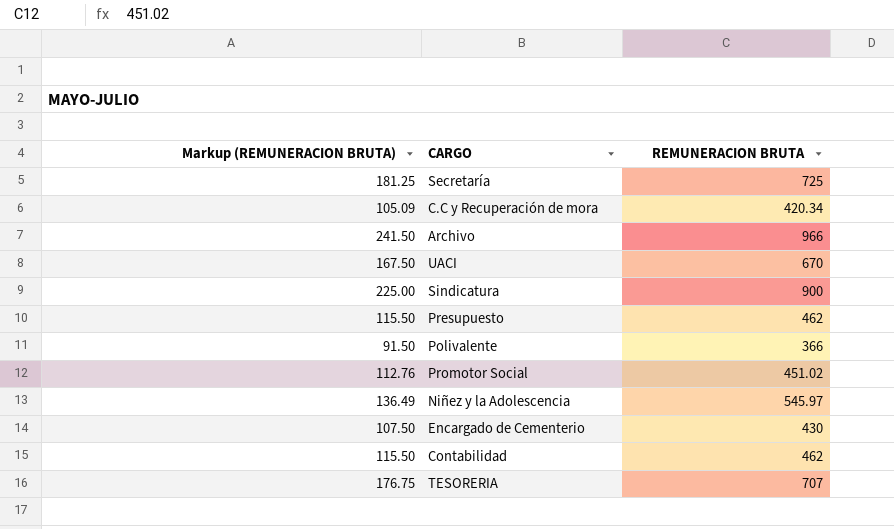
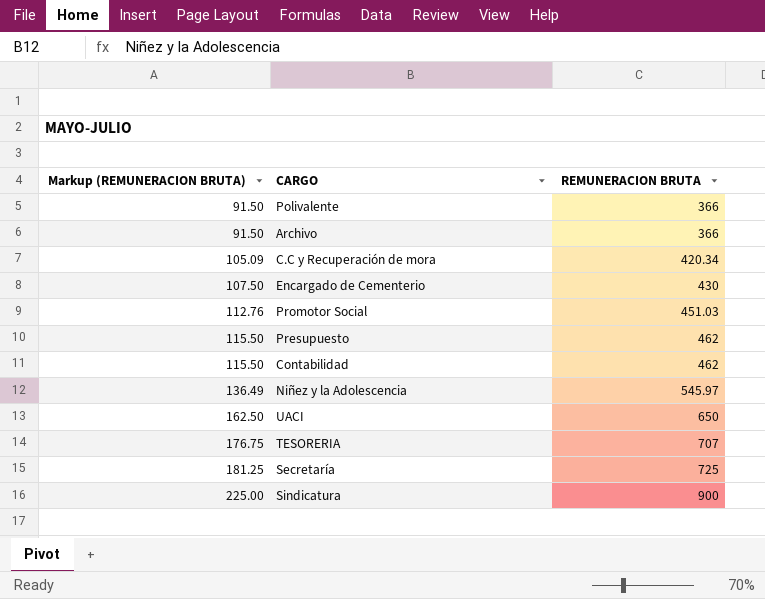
row order: none -> Markup (REMUNERACION BRUTA) ascending
Archivo | Markup (REMUNERACION BRUTA): 241.50 -> 91.50
Archivo | REMUNERACION BRUTA: 966 -> 366
Promotor Social | REMUNERACION BRUTA: 451.02 -> 451.03
UACI | Markup (REMUNERACION BRUTA): 167.50 -> 162.50
UACI | REMUNERACION BRUTA: 670 -> 650

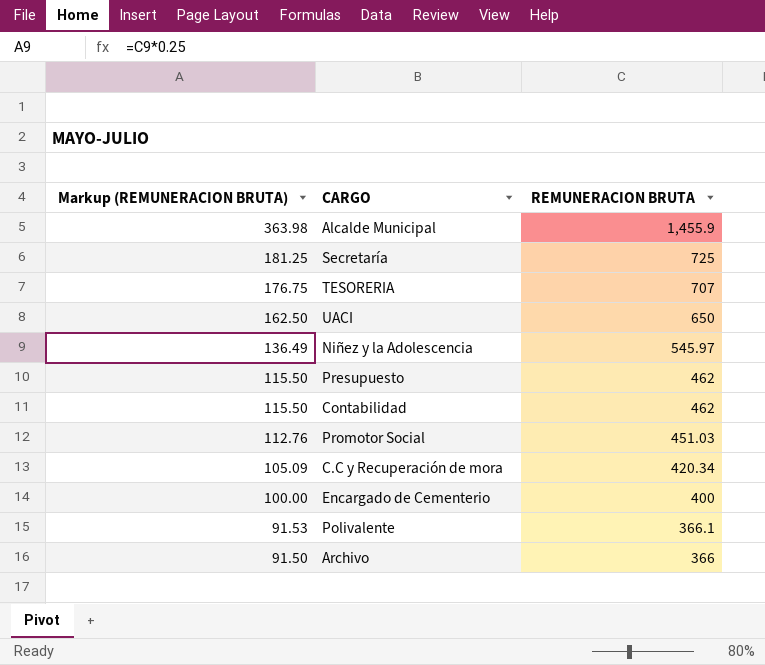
row order: Markup (REMUNERACION BRUTA) ascending -> Markup (REMUNERACION BRUTA) descending
row Sindicatura: 225.00 | 900 -> none
row Alcalde Municipal: none -> 363.98 | 1,455.9
Encargado de Cementerio | Markup (REMUNERACION BRUTA): 107.50 -> 100.00
Encargado de Cementerio | REMUNERACION BRUTA: 430 -> 400
Polivalente | Markup (REMUNERACION BRUTA): 91.50 -> 91.53
Polivalente | REMUNERACION BRUTA: 366 -> 366.1

